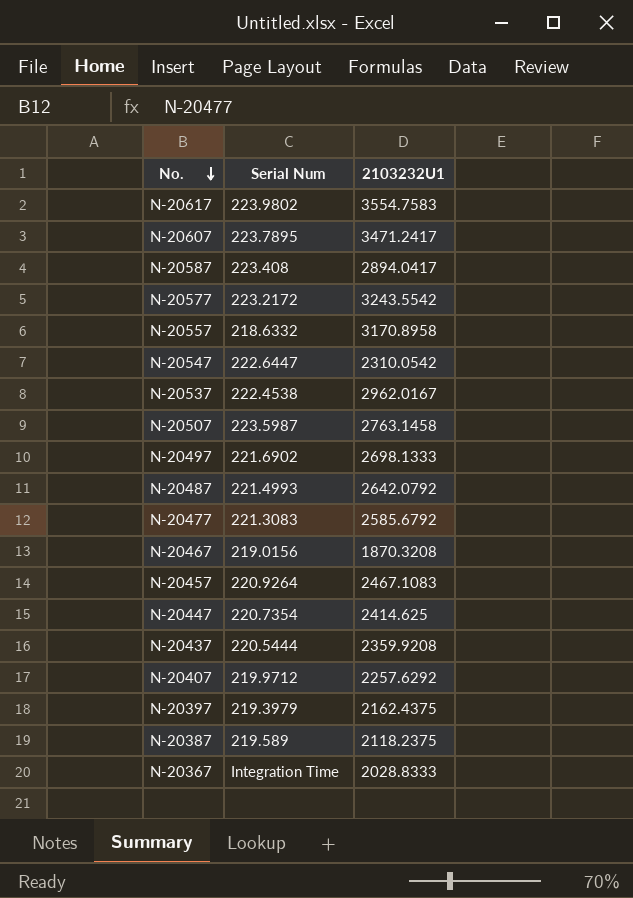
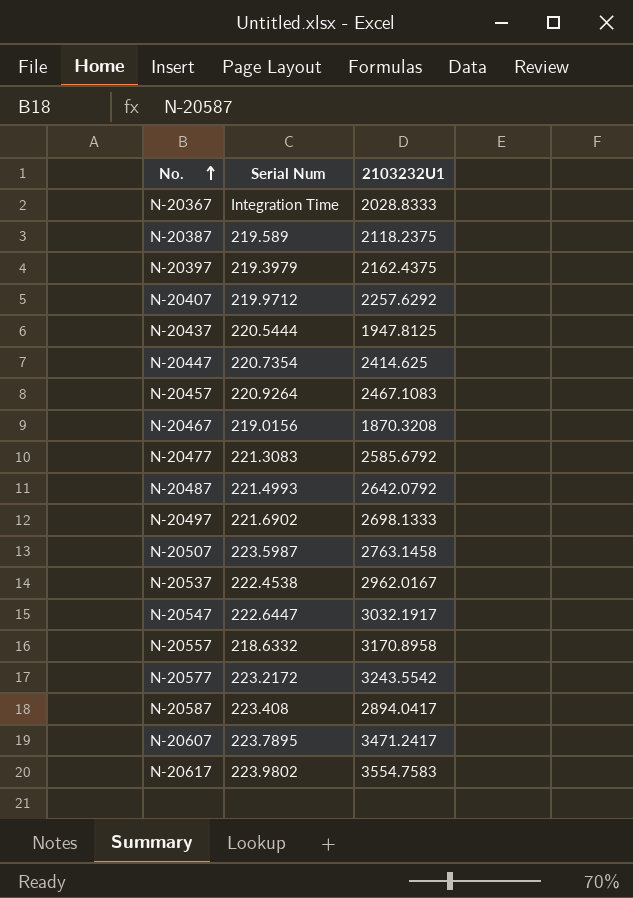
row order: No. descending -> No. ascending
N-20437 | 2103232U1: 2359.9208 -> 1947.8125
N-20547 | 2103232U1: 2310.0542 -> 3032.1917

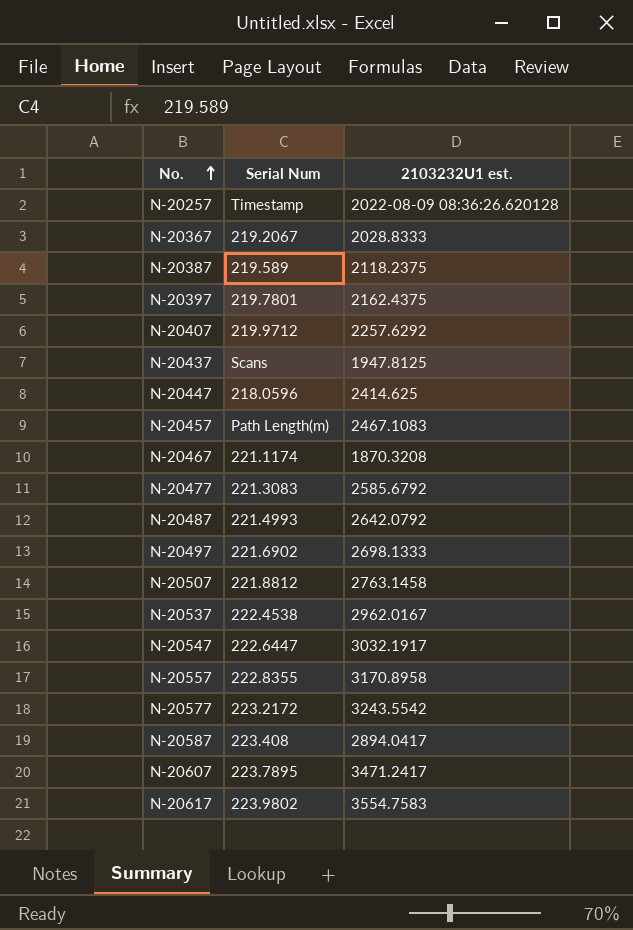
column name: 2103232U1 -> 2103232U1 est.
row N-20257: none -> Timestamp | 2022-08-09 08:36:26.620128
N-20367 | Serial Num: Integration Time -> 219.2067
N-20397 | Serial Num: 219.3979 -> 219.7801
N-20437 | Serial Num: 220.5444 -> Scans
N-20447 | Serial Num: 220.7354 -> 218.0596
N-20457 | Serial Num: 220.9264 -> Path Length(m)
N-20467 | Serial Num: 219.0156 -> 221.1174
N-20507 | Serial Num: 223.5987 -> 221.8812
N-20557 | Serial Num: 218.6332 -> 222.8355

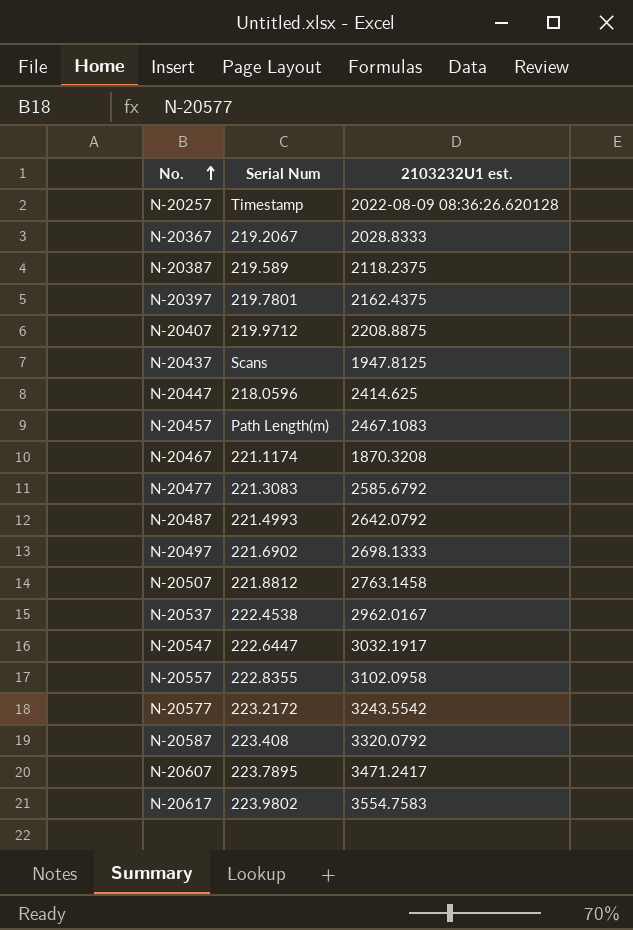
N-20407 | 2103232U1 est.: 2257.6292 -> 2208.8875
N-20557 | 2103232U1 est.: 3170.8958 -> 3102.0958
N-20587 | 2103232U1 est.: 2894.0417 -> 3320.0792

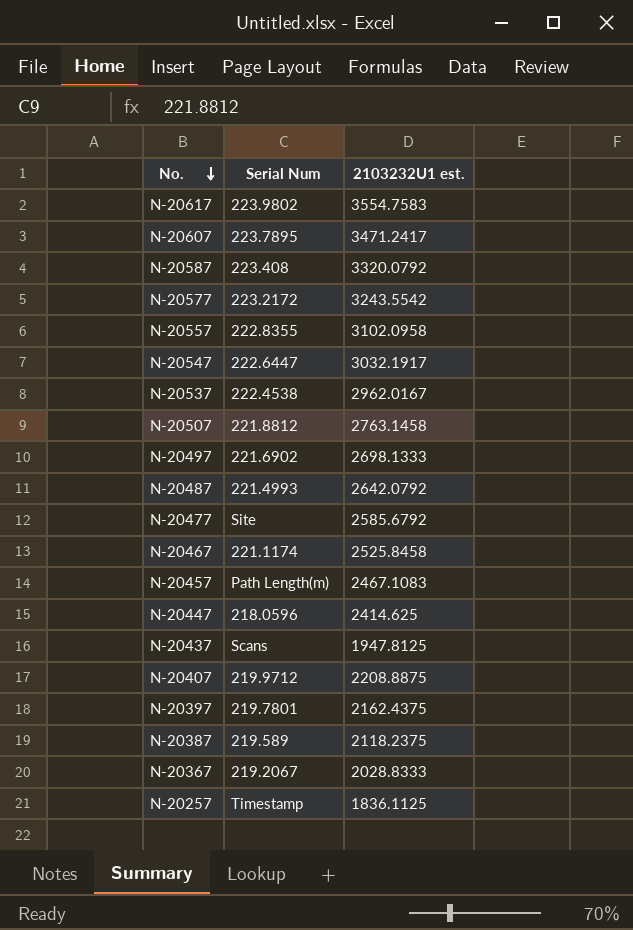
row order: No. ascending -> No. descending
N-20477 | Serial Num: 221.3083 -> Site
N-20467 | 2103232U1 est.: 1870.3208 -> 2525.8458
N-20257 | 2103232U1 est.: 2022-08-09 08:36:26.620128 -> 1836.1125

